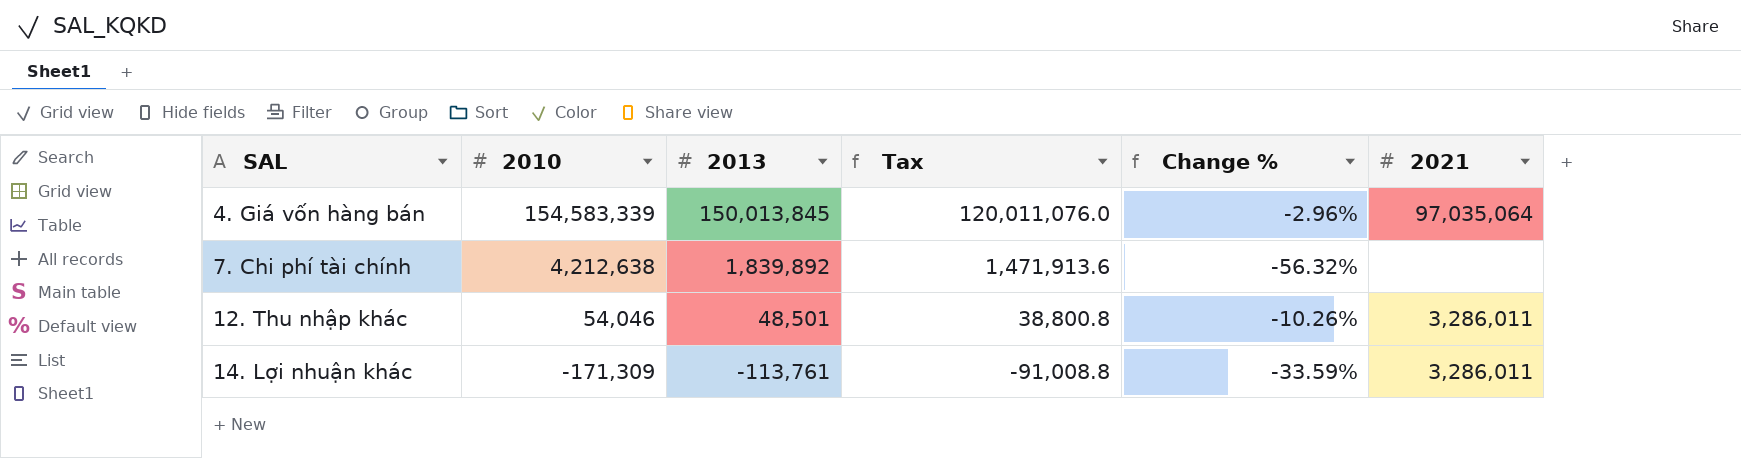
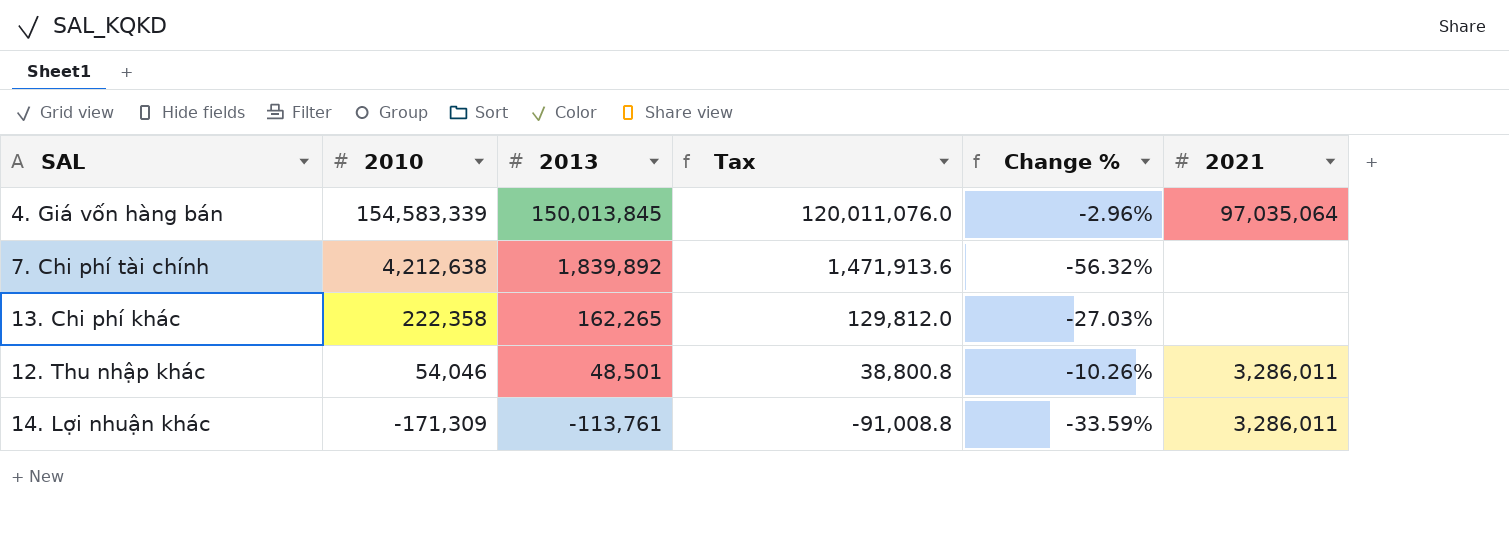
row 13. Chi phí khác: none -> 222,358 | 162,265 | 129,812.0 | -27.03% | none

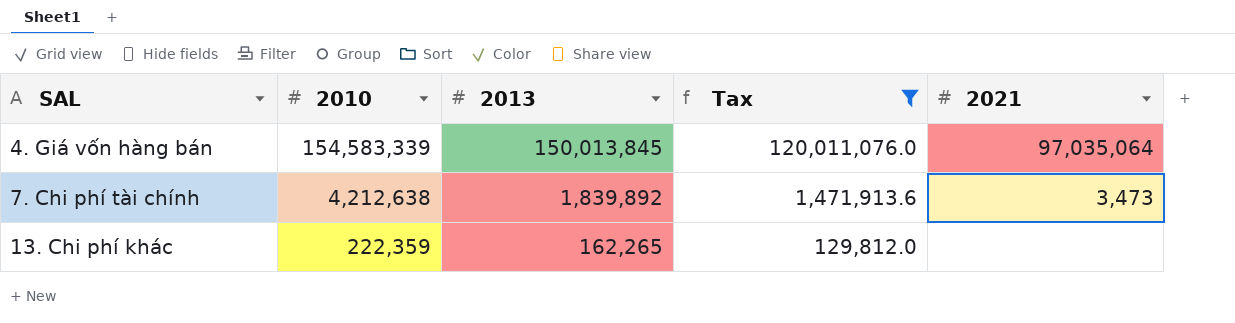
filter: none -> Tax >= 129,812.0
column Change % | formula: ([2013] - [2010]) / [2010] -> none
7. Chi phí tài chính | 2021: none -> 3,473
13. Chi phí khác | 2010: 222,358 -> 222,359

